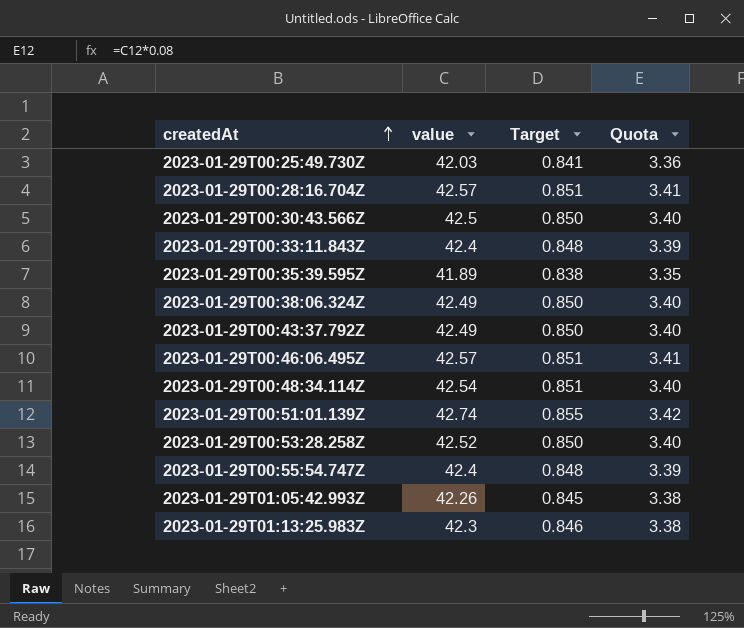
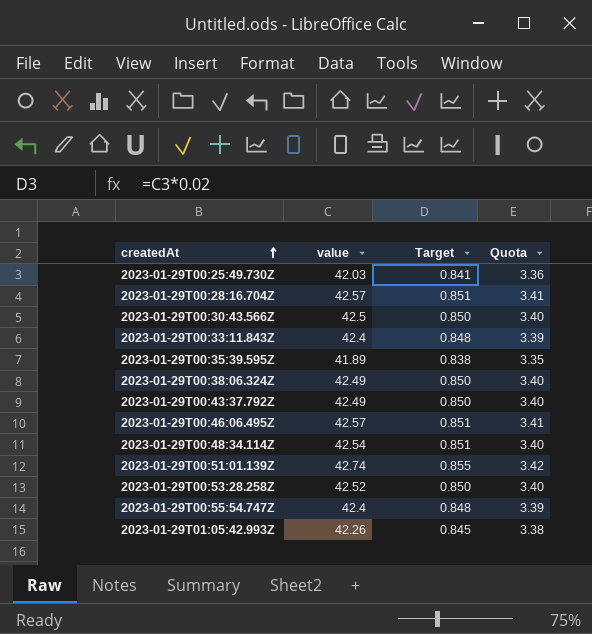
row 2023-01-29T01:13:25.983Z: 42.3 | 0.846 | 3.38 -> none

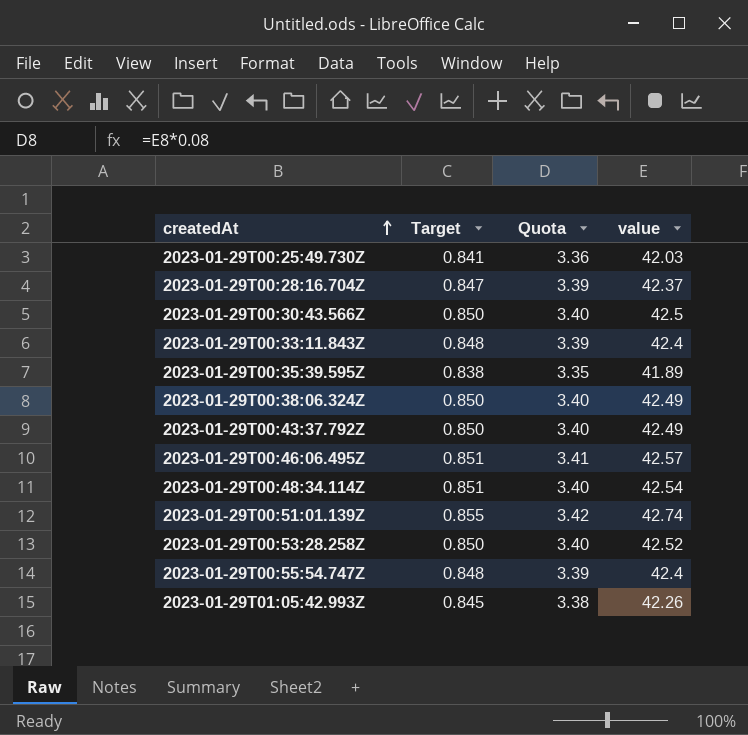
column value | position: 2 -> 4
2023-01-29T00:28:16.704Z | Target: 0.851 -> 0.847
2023-01-29T00:28:16.704Z | Quota: 3.41 -> 3.39
2023-01-29T00:28:16.704Z | value: 42.57 -> 42.37

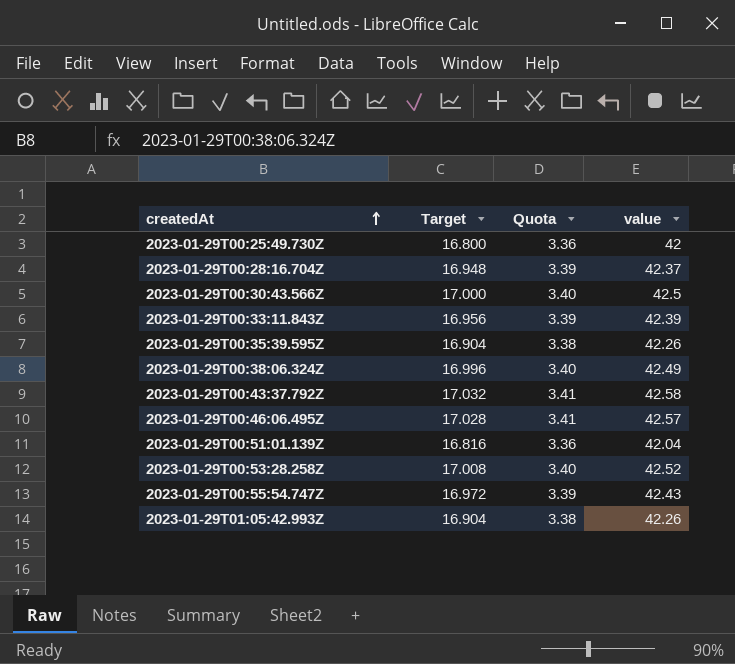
column Target | formula: [value] * 0.02 -> [value] * 0.4
row 2023-01-29T00:48:34.114Z: 0.851 | 3.40 | 42.54 -> none
2023-01-29T00:25:49.730Z | value: 42.03 -> 42
2023-01-29T00:33:11.843Z | value: 42.4 -> 42.39
2023-01-29T00:35:39.595Z | Quota: 3.35 -> 3.38
2023-01-29T00:35:39.595Z | value: 41.89 -> 42.26
2023-01-29T00:43:37.792Z | Quota: 3.40 -> 3.41
2023-01-29T00:43:37.792Z | value: 42.49 -> 42.58
2023-01-29T00:51:01.139Z | Quota: 3.42 -> 3.36
2023-01-29T00:51:01.139Z | value: 42.74 -> 42.04
2023-01-29T00:55:54.747Z | value: 42.4 -> 42.43

